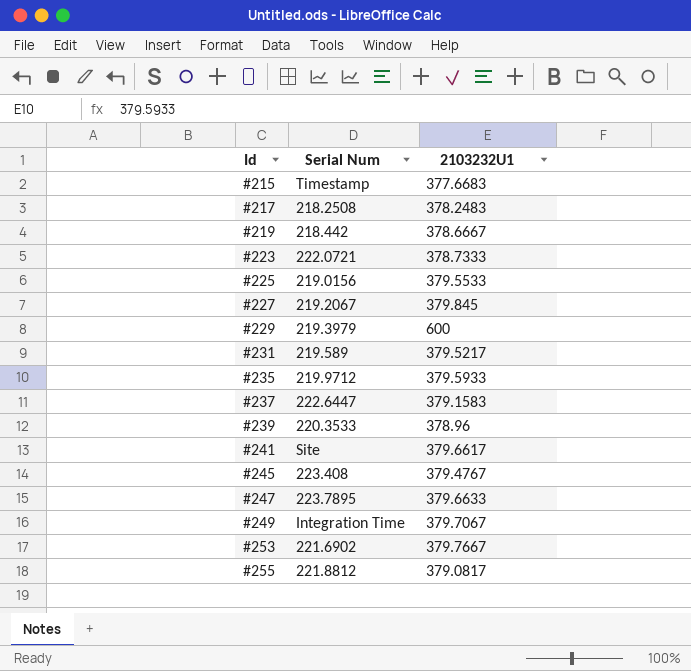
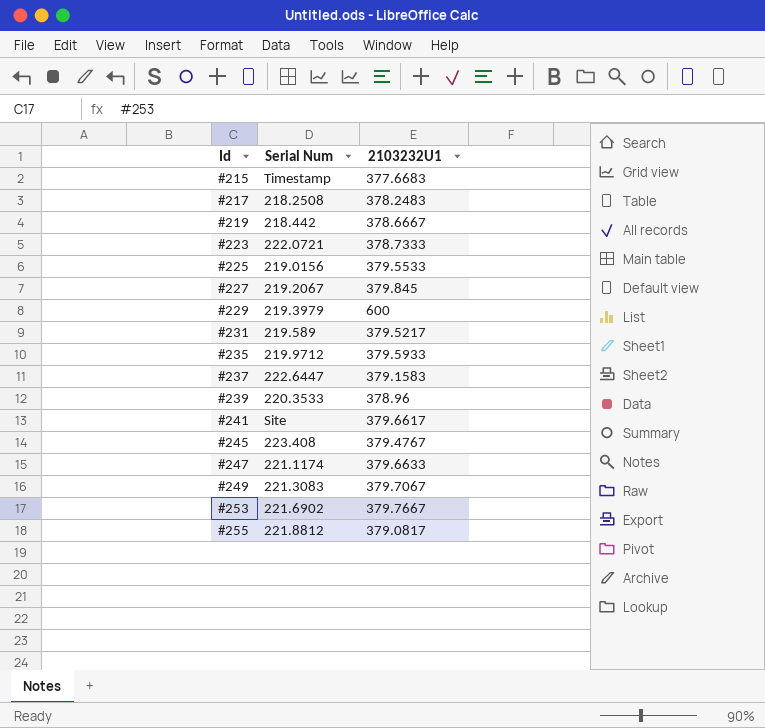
#247 | Serial Num: 223.7895 -> 221.1174
#249 | Serial Num: Integration Time -> 221.3083

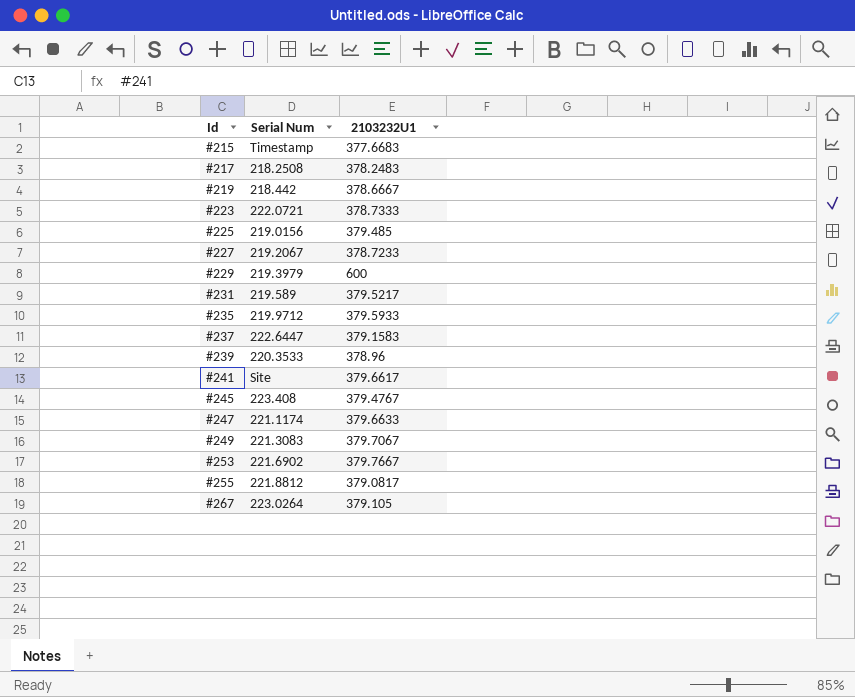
#225 | 2103232U1: 379.5533 -> 379.485
#227 | 2103232U1: 379.845 -> 378.7233
row #267: none -> 223.0264 | 379.105

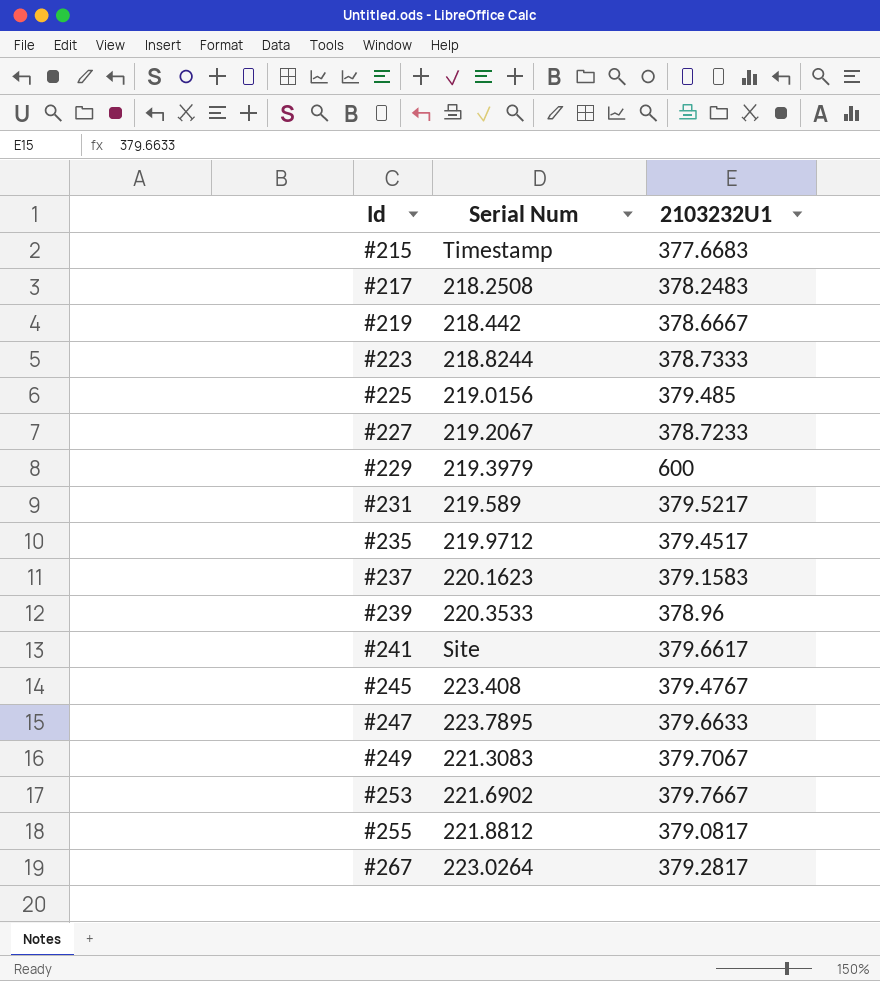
#223 | Serial Num: 222.0721 -> 218.8244
#235 | 2103232U1: 379.5933 -> 379.4517
#237 | Serial Num: 222.6447 -> 220.1623
#247 | Serial Num: 221.1174 -> 223.7895
#267 | 2103232U1: 379.105 -> 379.2817

